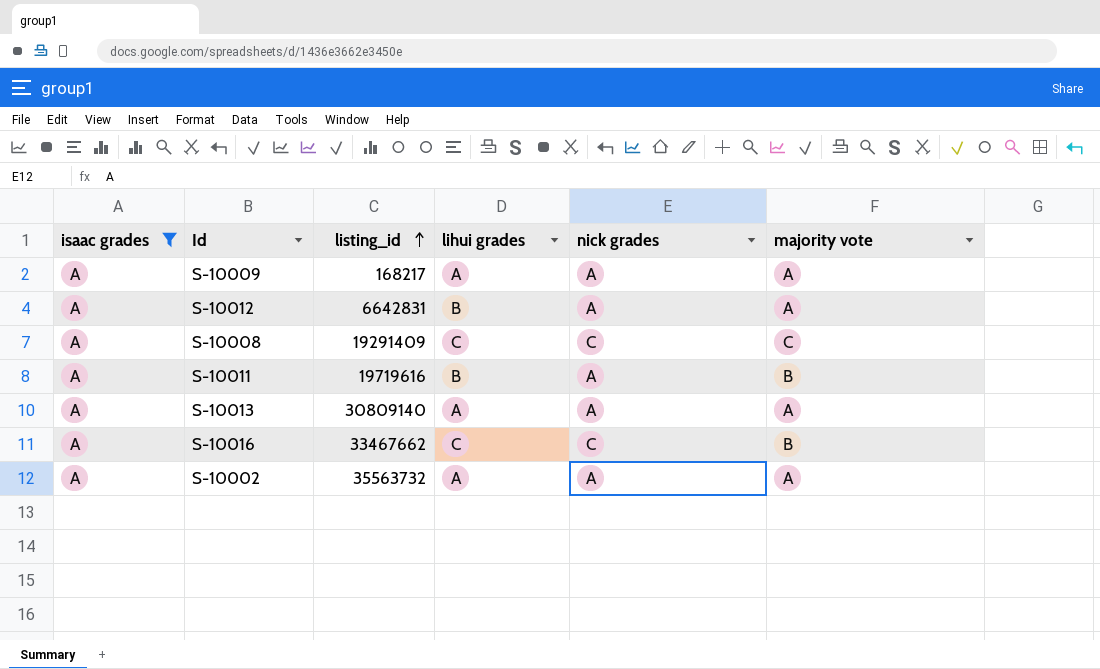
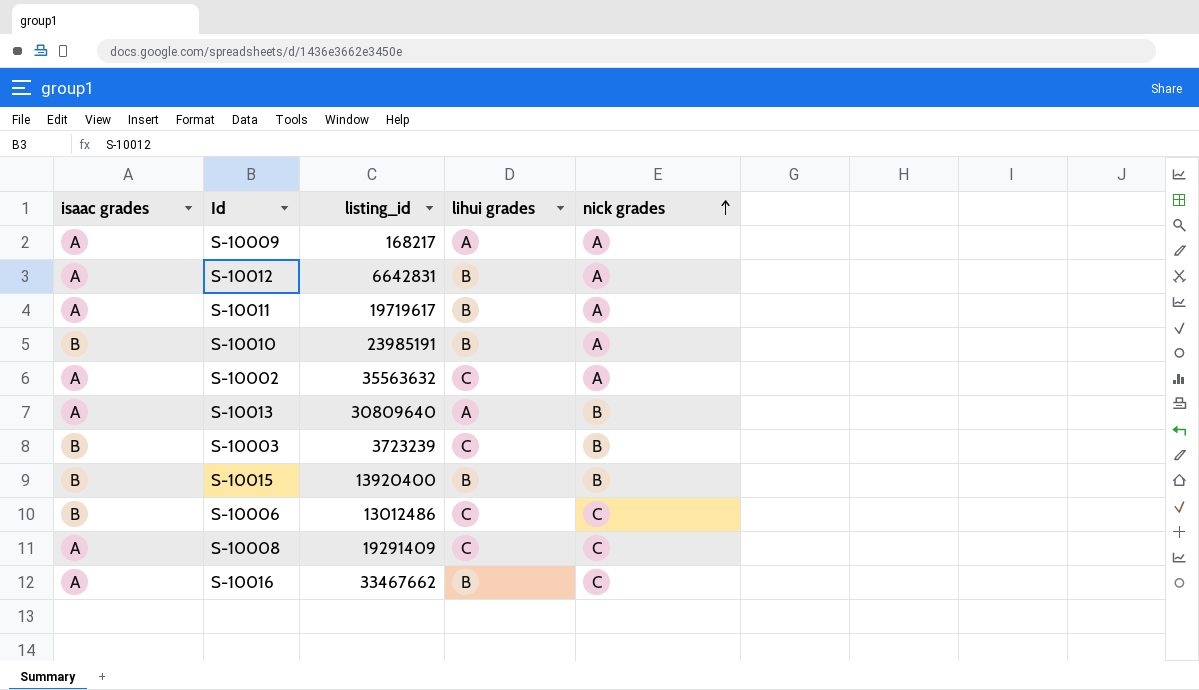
filter: isaac grades = A -> none
row order: listing_id ascending -> nick grades ascending
column majority vote | position: 6 -> none
S-10011 | listing_id: 19719616 -> 19719617
S-10002 | listing_id: 35563732 -> 35563632
S-10002 | lihui grades: A -> C
S-10013 | listing_id: 30809140 -> 30809640
S-10013 | nick grades: A -> B
S-10016 | lihui grades: C -> B

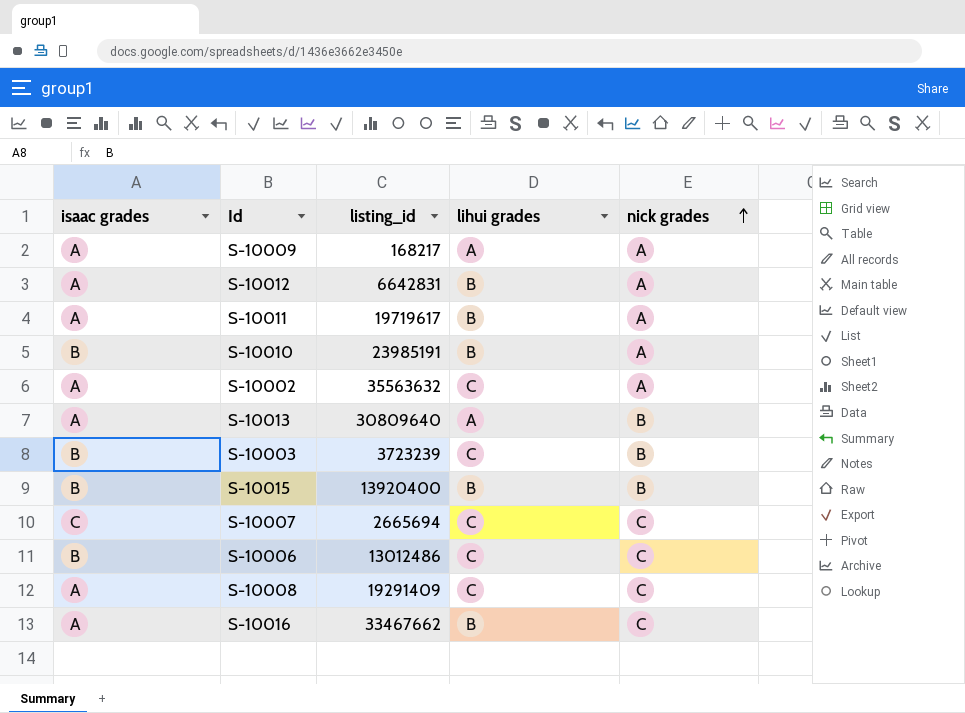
row S-10007: none -> C | 2665694 | C | C

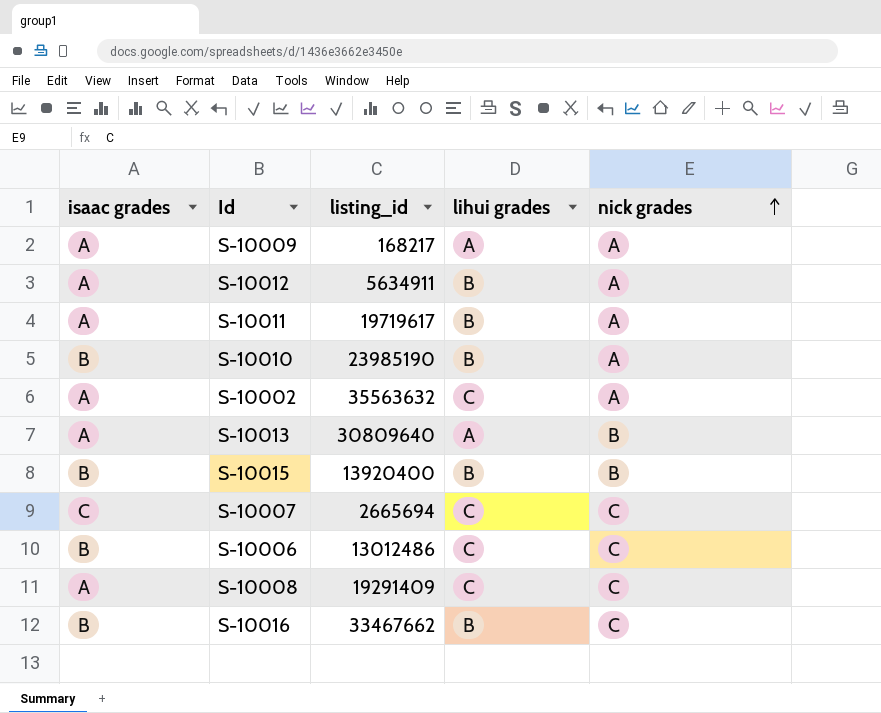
row S-10003: B | 3723239 | C | B -> none
S-10012 | listing_id: 6642831 -> 5634911
S-10010 | listing_id: 23985191 -> 23985190
S-10016 | isaac grades: A -> B

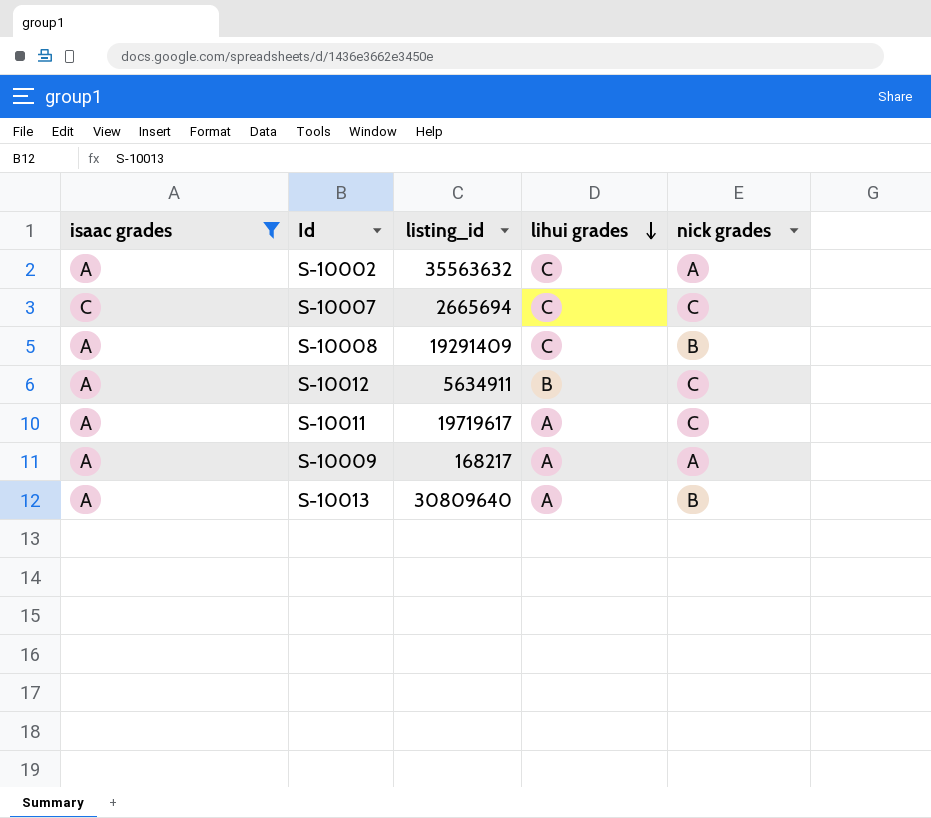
filter: none -> isaac grades != B
row order: nick grades ascending -> lihui grades descending
S-10008 | nick grades: C -> B
S-10012 | nick grades: A -> C
S-10011 | lihui grades: B -> A
S-10011 | nick grades: A -> C

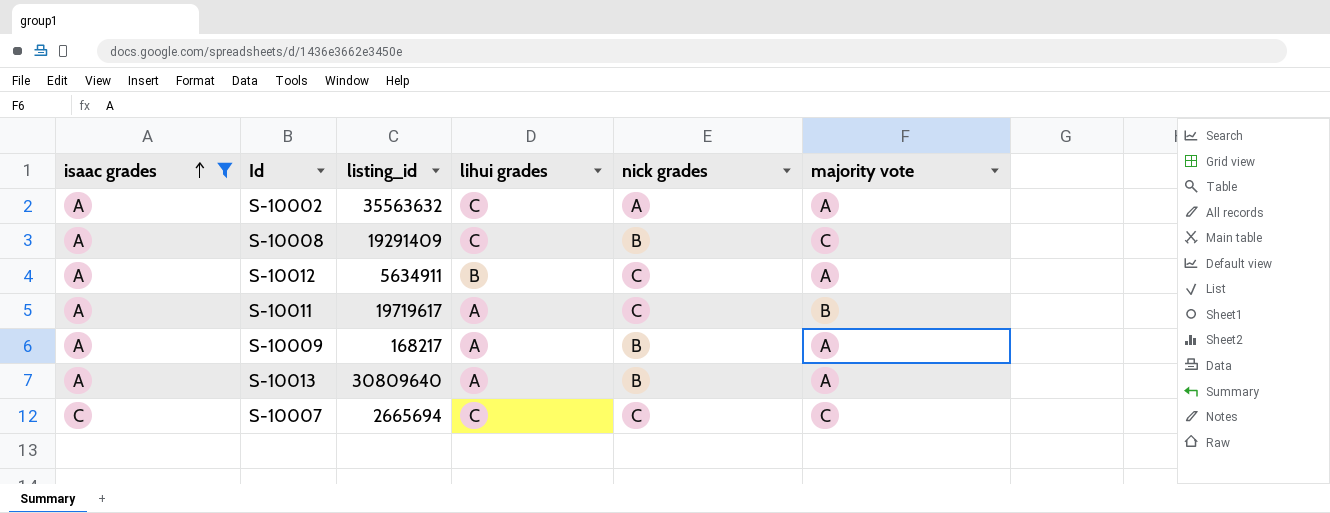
row order: lihui grades descending -> isaac grades ascending
column majority vote | position: none -> 6
S-10009 | nick grades: A -> B

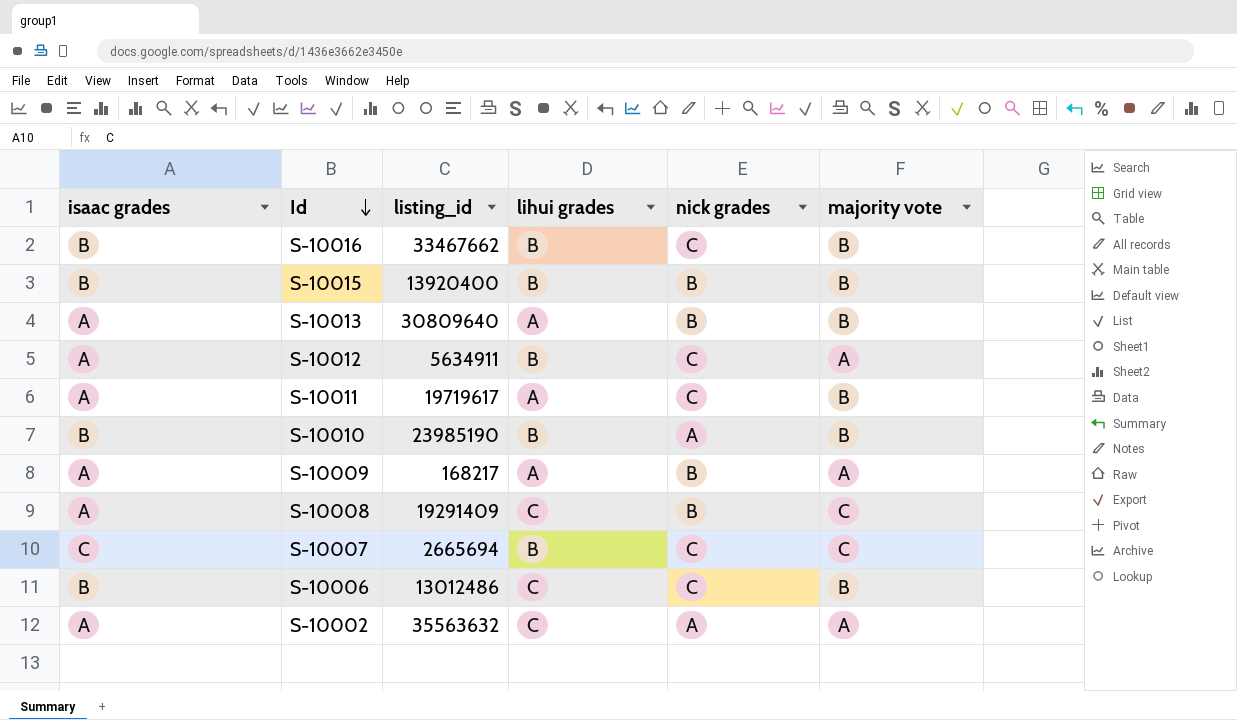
filter: isaac grades != B -> none
row order: isaac grades ascending -> Id descending
S-10013 | majority vote: A -> B
S-10007 | lihui grades: C -> B

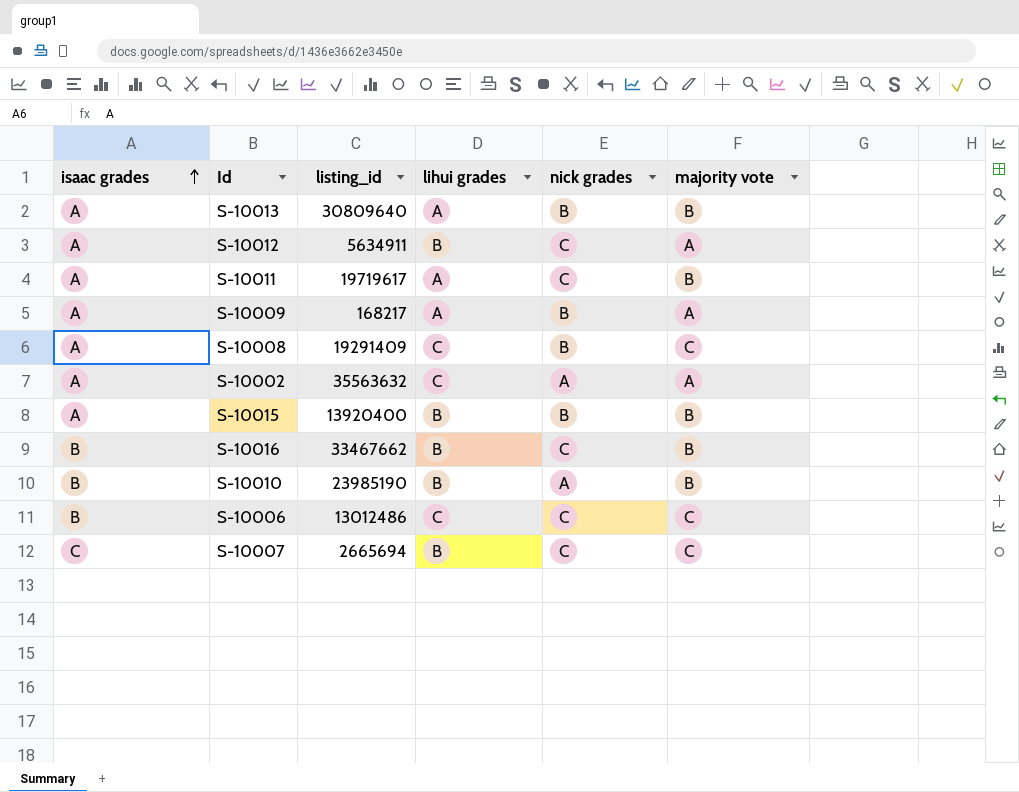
row order: Id descending -> isaac grades ascending
S-10015 | isaac grades: B -> A
S-10006 | majority vote: B -> C

